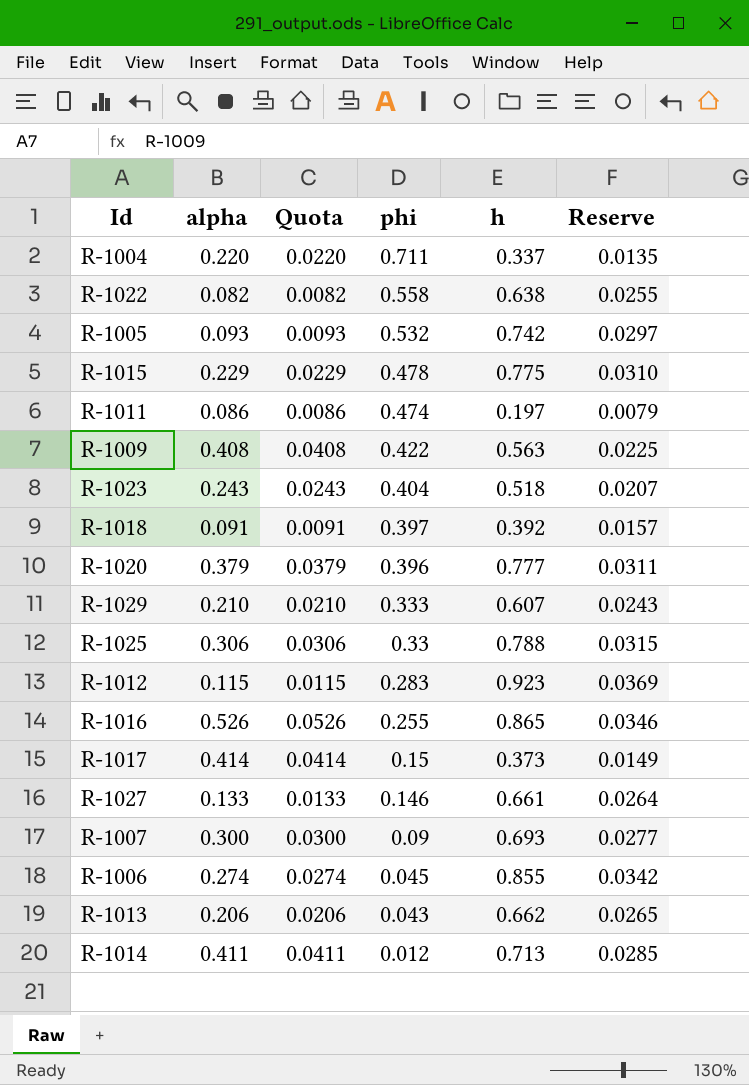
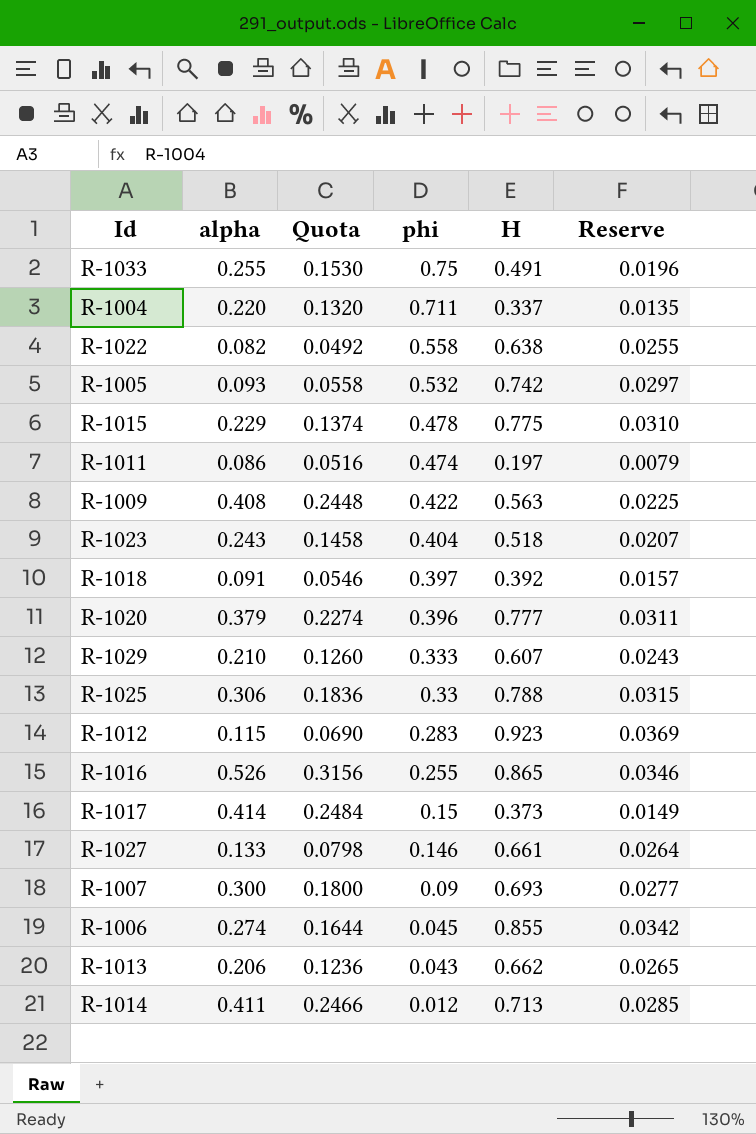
column Quota | formula: [alpha] * 0.1 -> [alpha] * 0.6
column name: h -> H
row R-1033: none -> 0.255 | 0.1530 | 0.75 | 0.491 | 0.0196

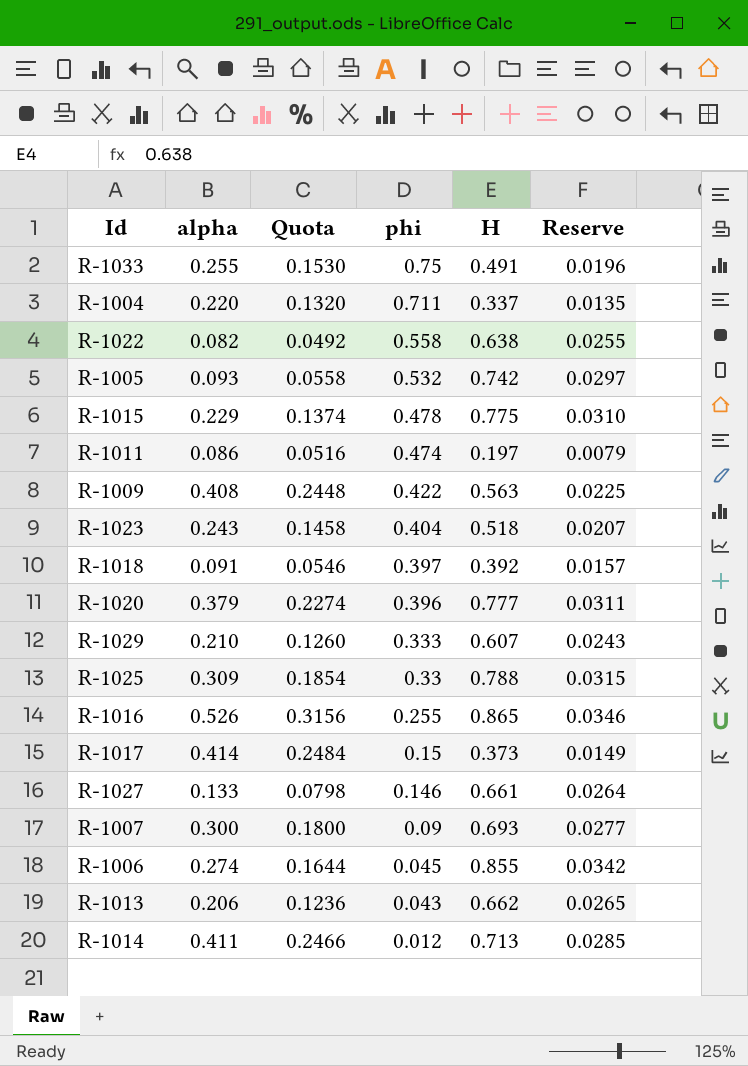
row R-1012: 0.115 | 0.0690 | 0.283 | 0.923 | 0.0369 -> none
R-1025 | alpha: 0.306 -> 0.309
R-1025 | Quota: 0.1836 -> 0.1854

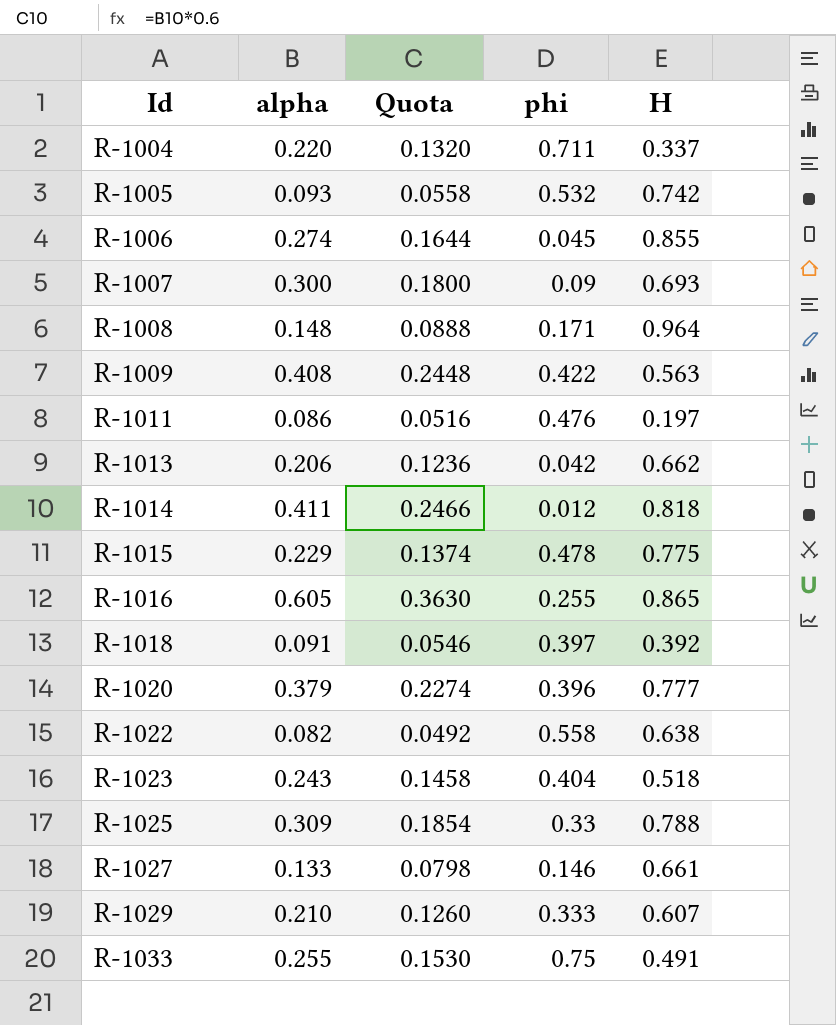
row order: phi descending -> Id ascending
column Reserve | formula: [H] * 0.04 -> none
row R-1017: 0.414 | 0.2484 | 0.15 | 0.373 | 0.0149 -> none
row R-1008: none -> 0.148 | 0.0888 | 0.171 | 0.964
R-1011 | phi: 0.474 -> 0.476
R-1013 | phi: 0.043 -> 0.042
R-1014 | H: 0.713 -> 0.818
R-1016 | alpha: 0.526 -> 0.605
R-1016 | Quota: 0.3156 -> 0.3630

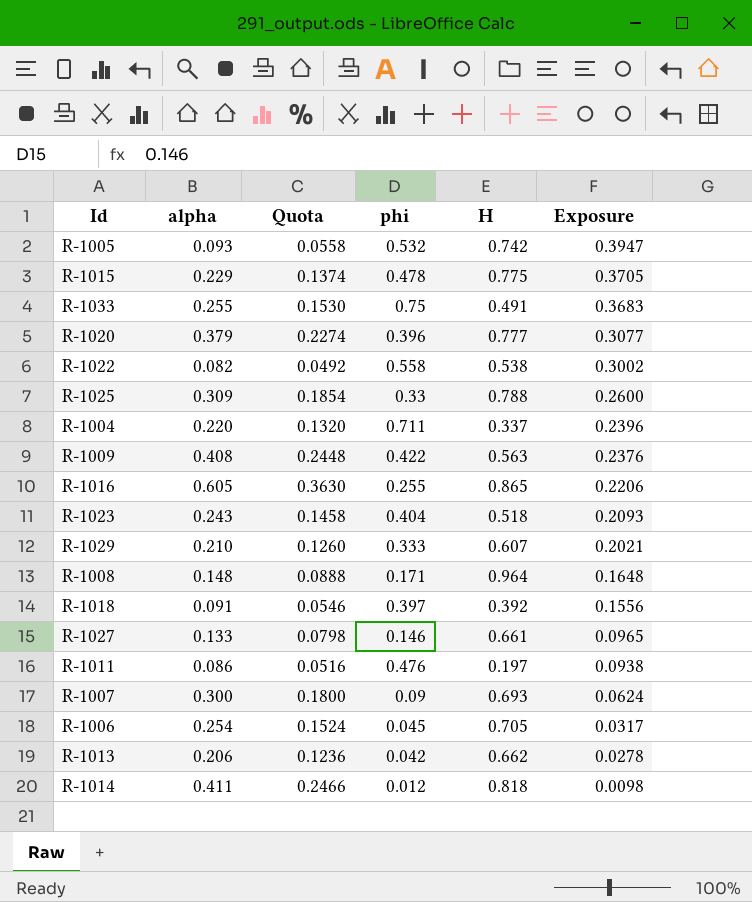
row order: Id ascending -> Exposure descending
column Exposure | formula: none -> [phi] * [H]
R-1022 | H: 0.638 -> 0.538
R-1006 | alpha: 0.274 -> 0.254
R-1006 | Quota: 0.1644 -> 0.1524
R-1006 | H: 0.855 -> 0.705

